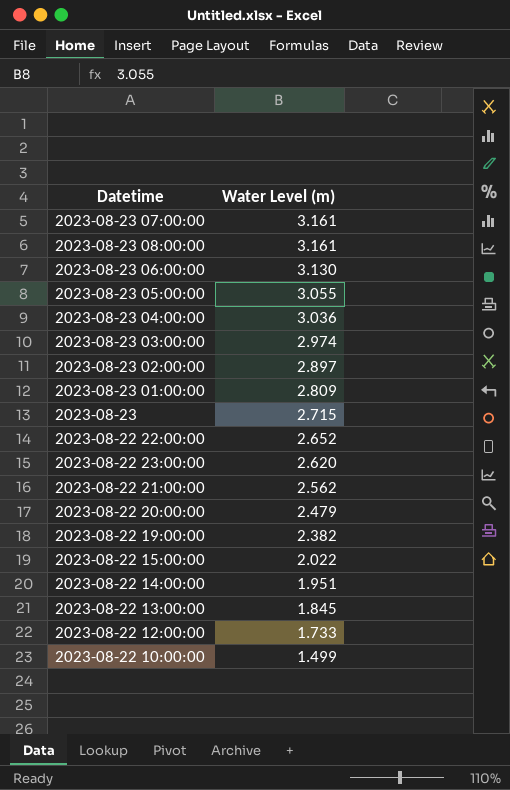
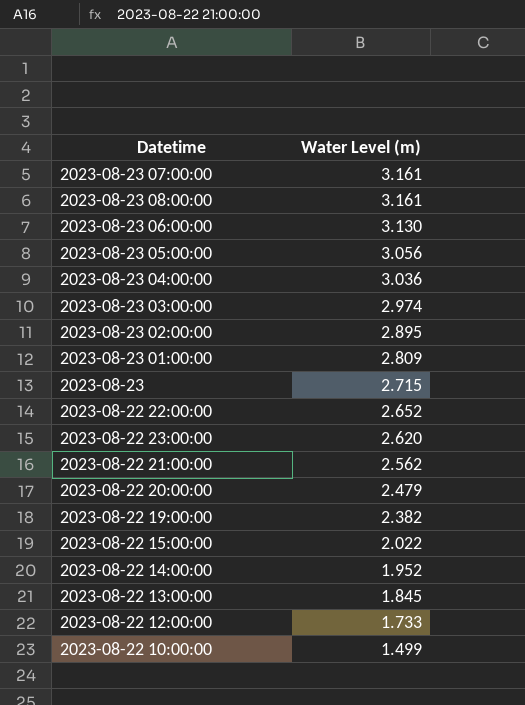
2023-08-23 05:00:00 | Water Level (m): 3.055 -> 3.056
2023-08-23 02:00:00 | Water Level (m): 2.897 -> 2.895
2023-08-22 14:00:00 | Water Level (m): 1.951 -> 1.952

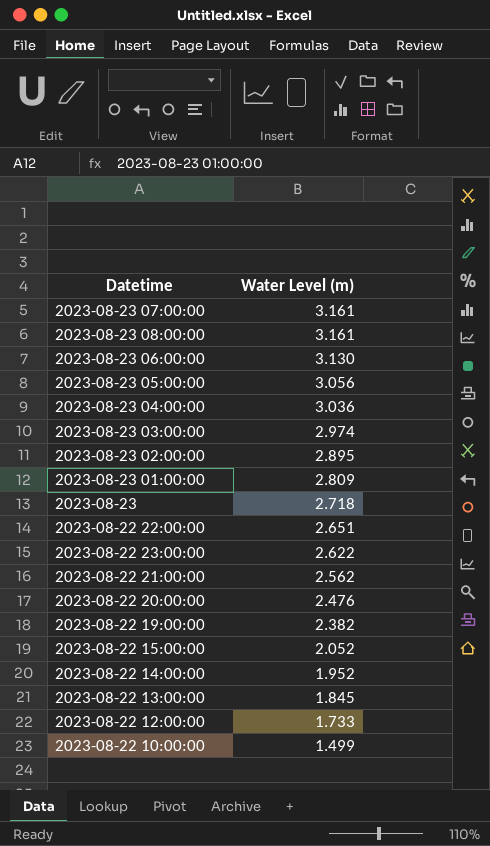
2023-08-23 | Water Level (m): 2.715 -> 2.718
2023-08-22 22:00:00 | Water Level (m): 2.652 -> 2.651
2023-08-22 23:00:00 | Water Level (m): 2.620 -> 2.622
2023-08-22 20:00:00 | Water Level (m): 2.479 -> 2.476
2023-08-22 15:00:00 | Water Level (m): 2.022 -> 2.052

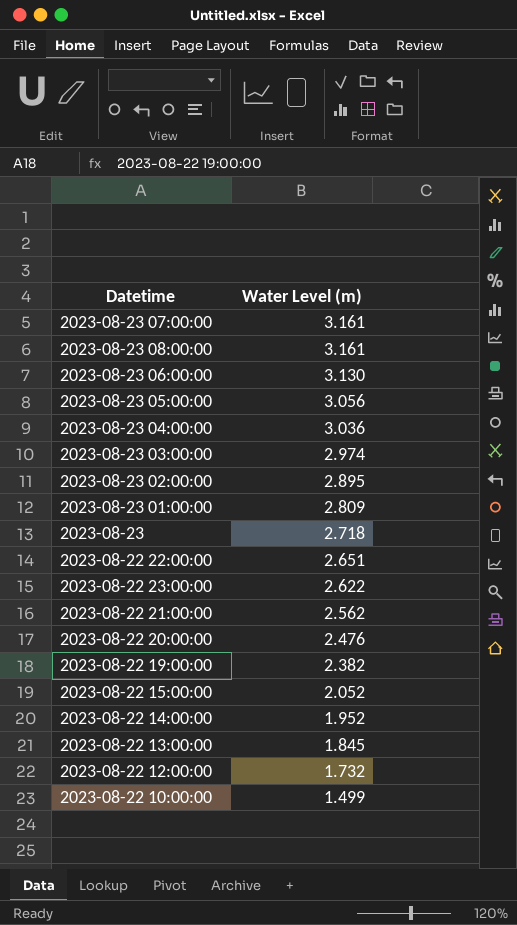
2023-08-22 12:00:00 | Water Level (m): 1.733 -> 1.732

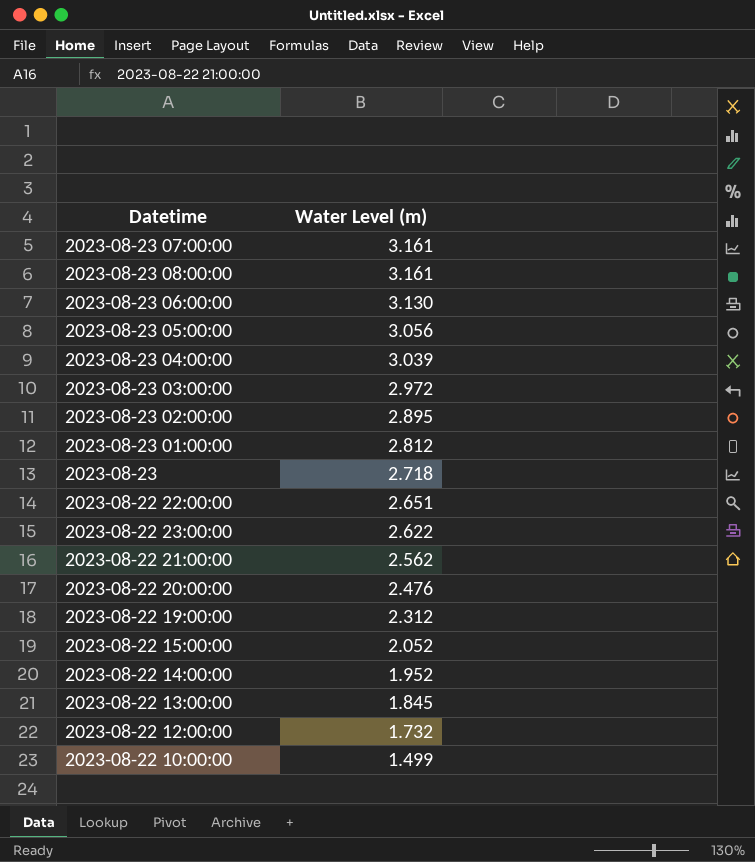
2023-08-23 04:00:00 | Water Level (m): 3.036 -> 3.039
2023-08-23 03:00:00 | Water Level (m): 2.974 -> 2.972
2023-08-23 01:00:00 | Water Level (m): 2.809 -> 2.812
2023-08-22 19:00:00 | Water Level (m): 2.382 -> 2.312

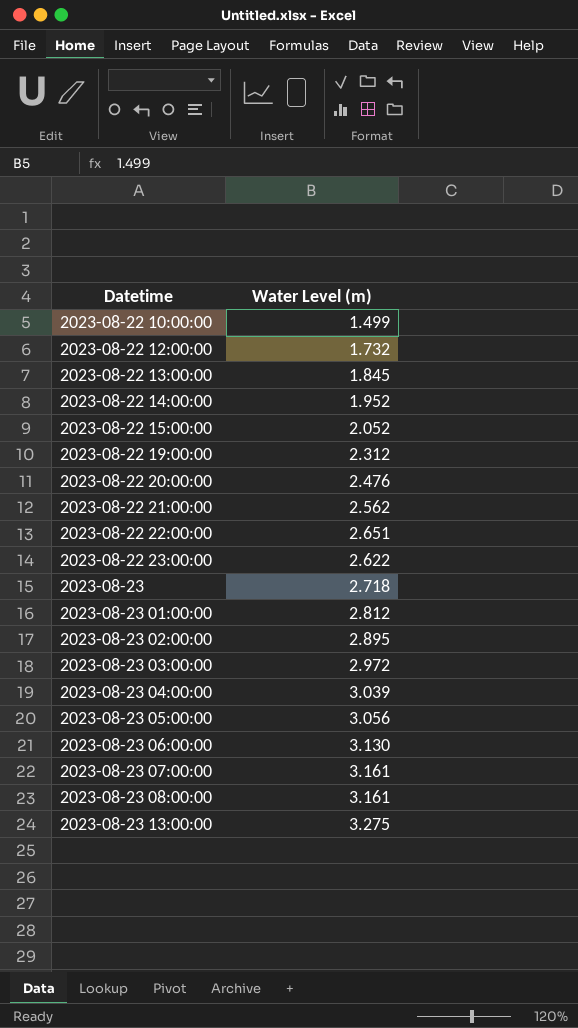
row order: Water Level (m) descending -> Datetime ascending
row 2023-08-23 13:00:00: none -> 3.275

